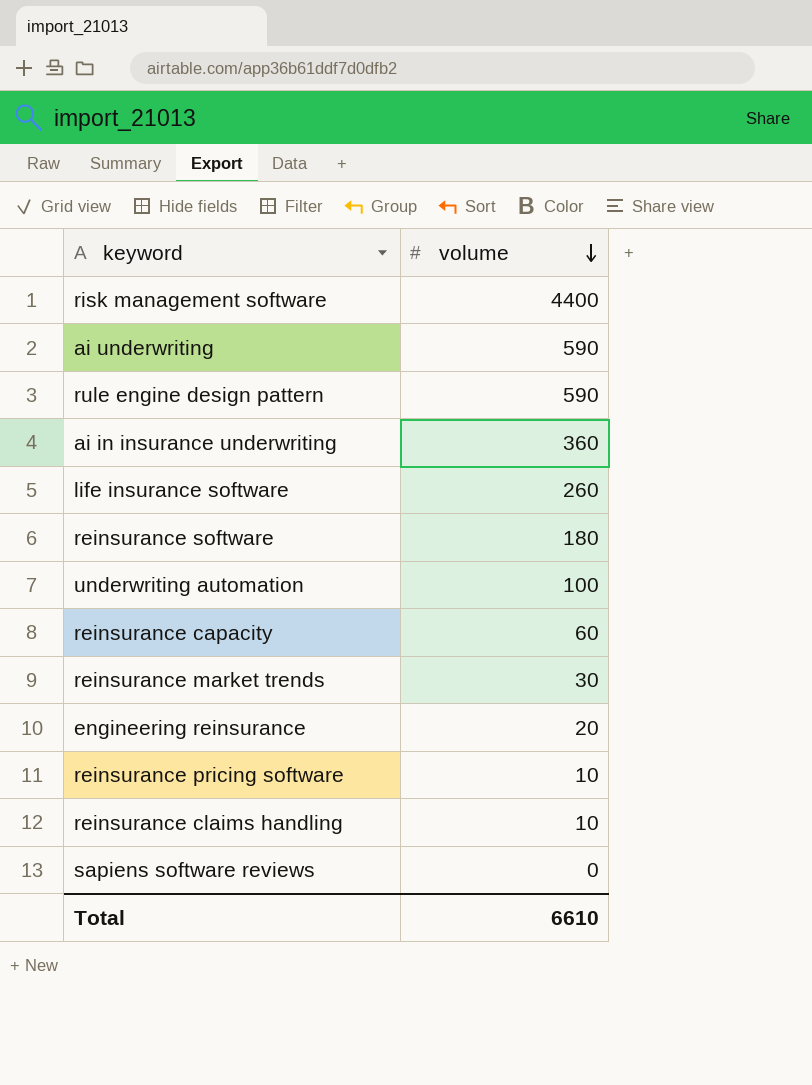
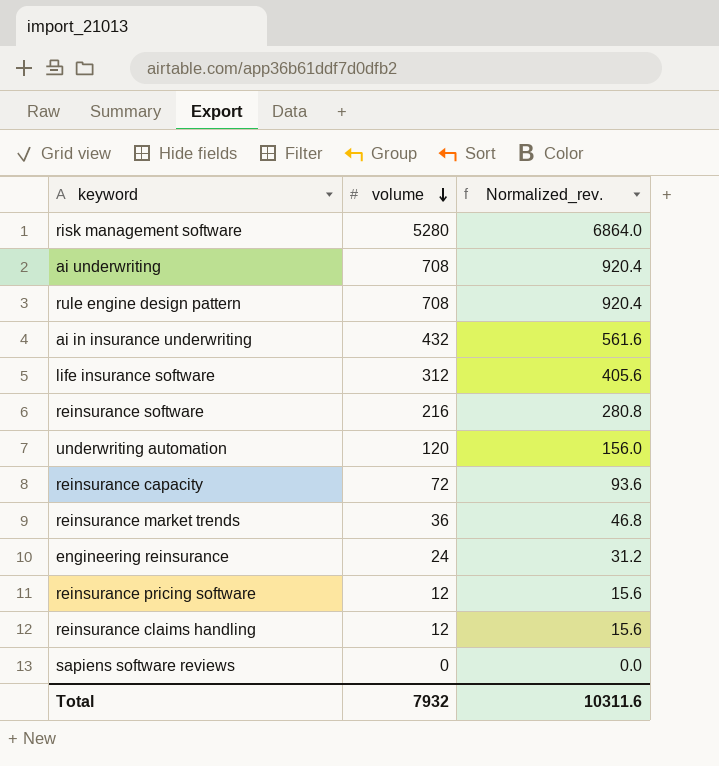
column Normalized_rev. | formula: none -> [volume] * 1.3
risk management software | volume: 4400 -> 5280
ai underwriting | volume: 590 -> 708
rule engine design pattern | volume: 590 -> 708
ai in insurance underwriting | volume: 360 -> 432
life insurance software | volume: 260 -> 312
reinsurance software | volume: 180 -> 216
underwriting automation | volume: 100 -> 120
reinsurance capacity | volume: 60 -> 72
reinsurance market trends | volume: 30 -> 36
engineering reinsurance | volume: 20 -> 24
reinsurance pricing software | volume: 10 -> 12
reinsurance claims handling | volume: 10 -> 12
Total | volume: 6610 -> 7932

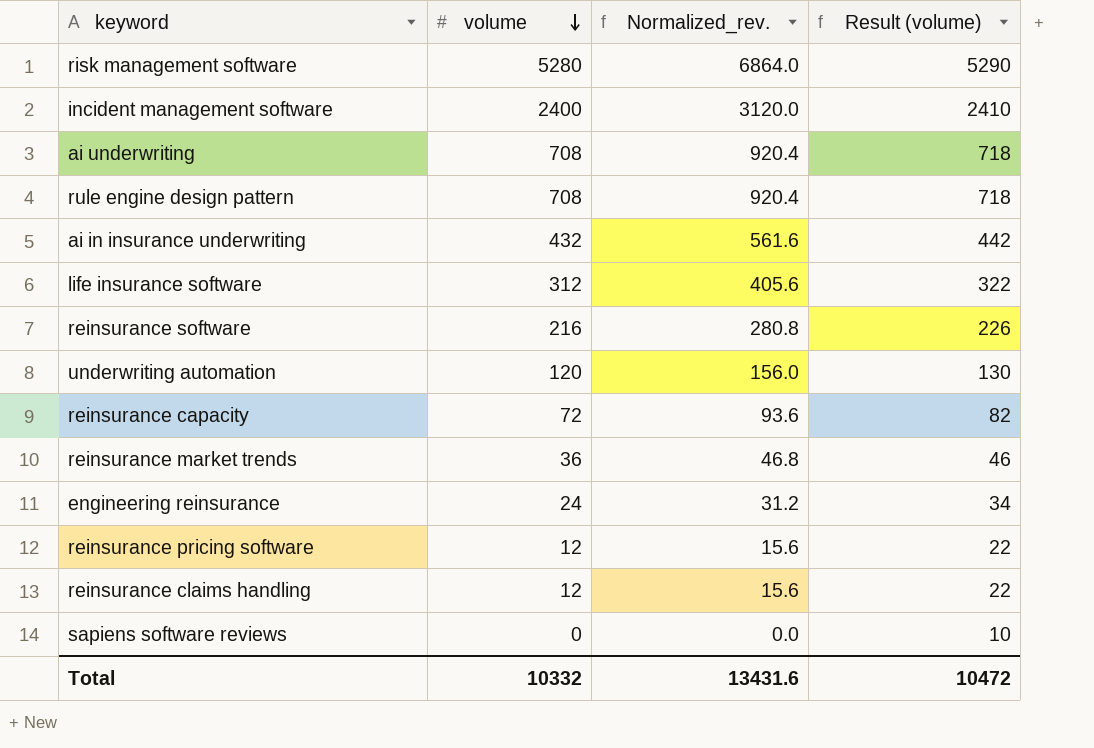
column Result (volume) | formula: none -> [volume] + 10
row incident management software: none -> 2400 | 3120.0 | 2410
Total | volume: 7932 -> 10332
Total | Normalized_rev.: 10311.6 -> 13431.6

